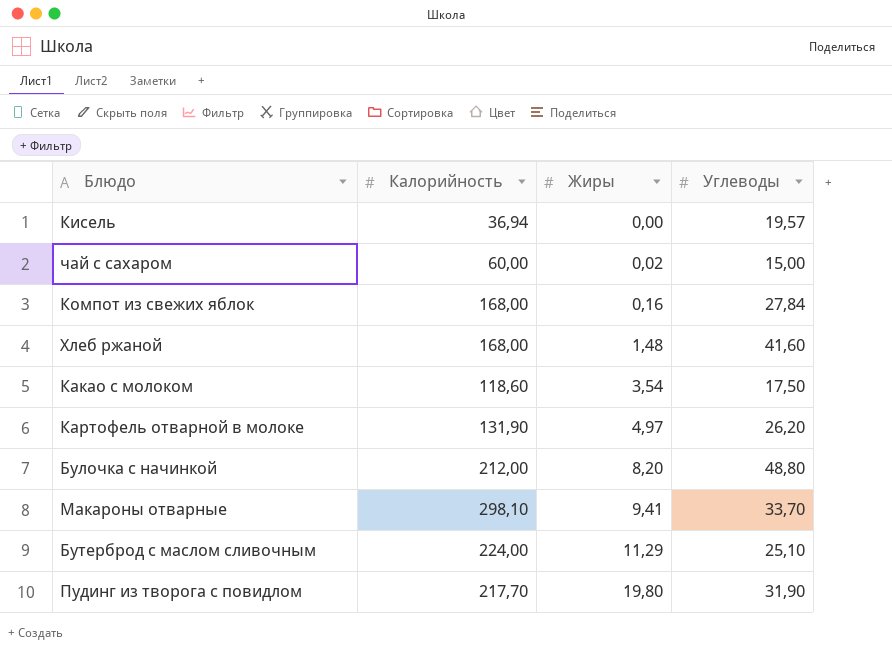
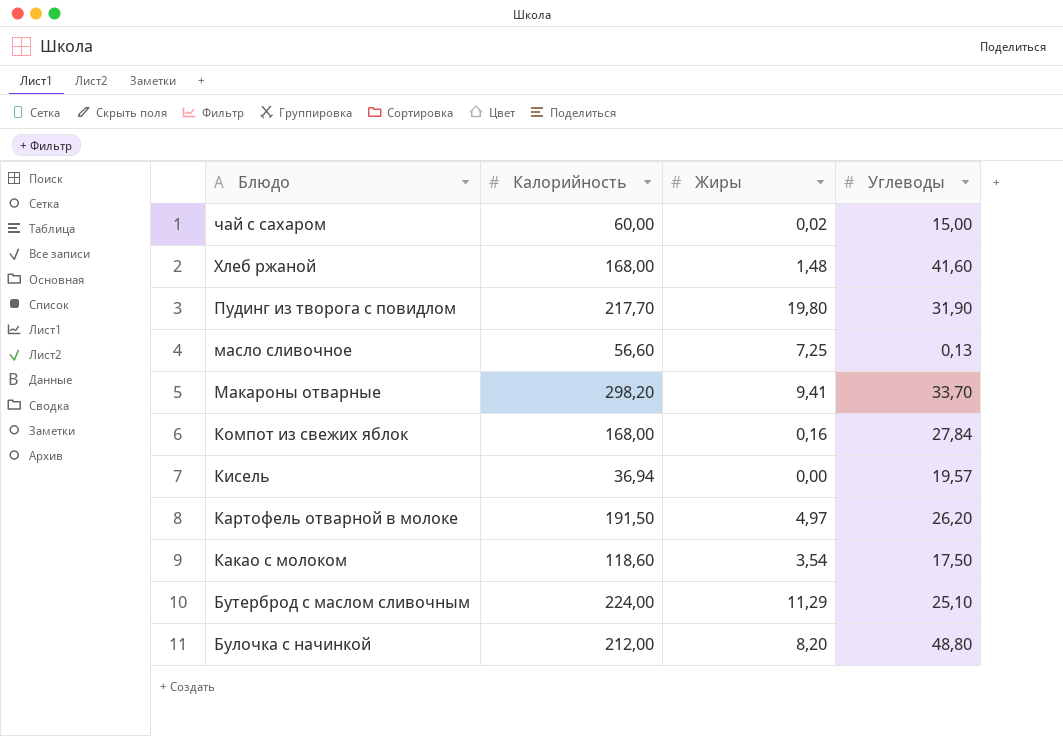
row order: Жиры ascending -> Блюдо descending
row масло сливочное: none -> 56,60 | 7,25 | 0,13
Макароны отварные | Калорийность: 298,10 -> 298,20
Картофель отварной в молоке | Калорийность: 131,90 -> 191,50

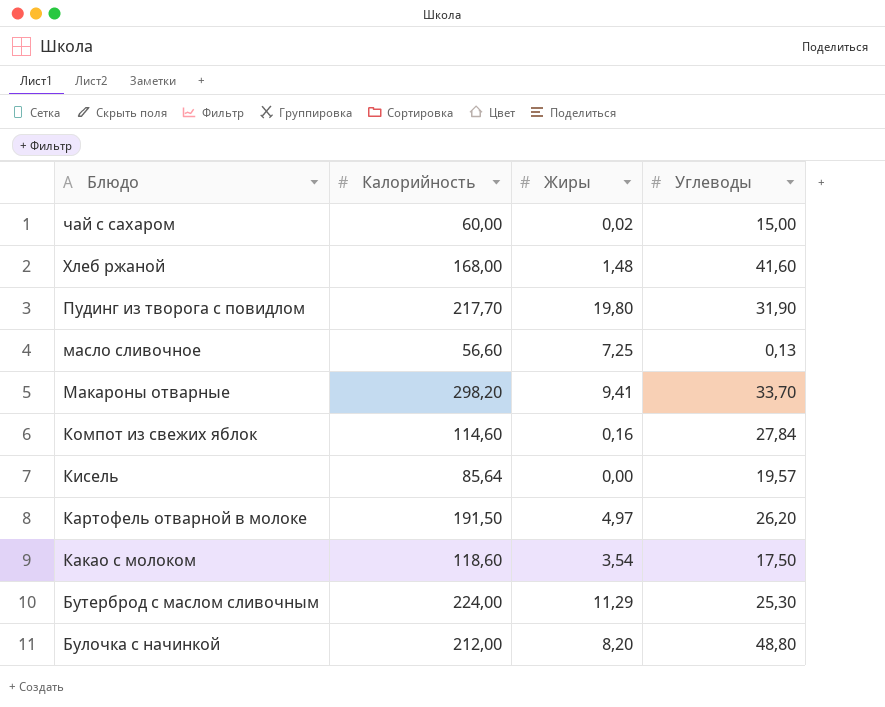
Компот из свежих яблок | Калорийность: 168,00 -> 114,60
Кисель | Калорийность: 36,94 -> 85,64
Бутерброд с маслом сливочным | Углеводы: 25,10 -> 25,30

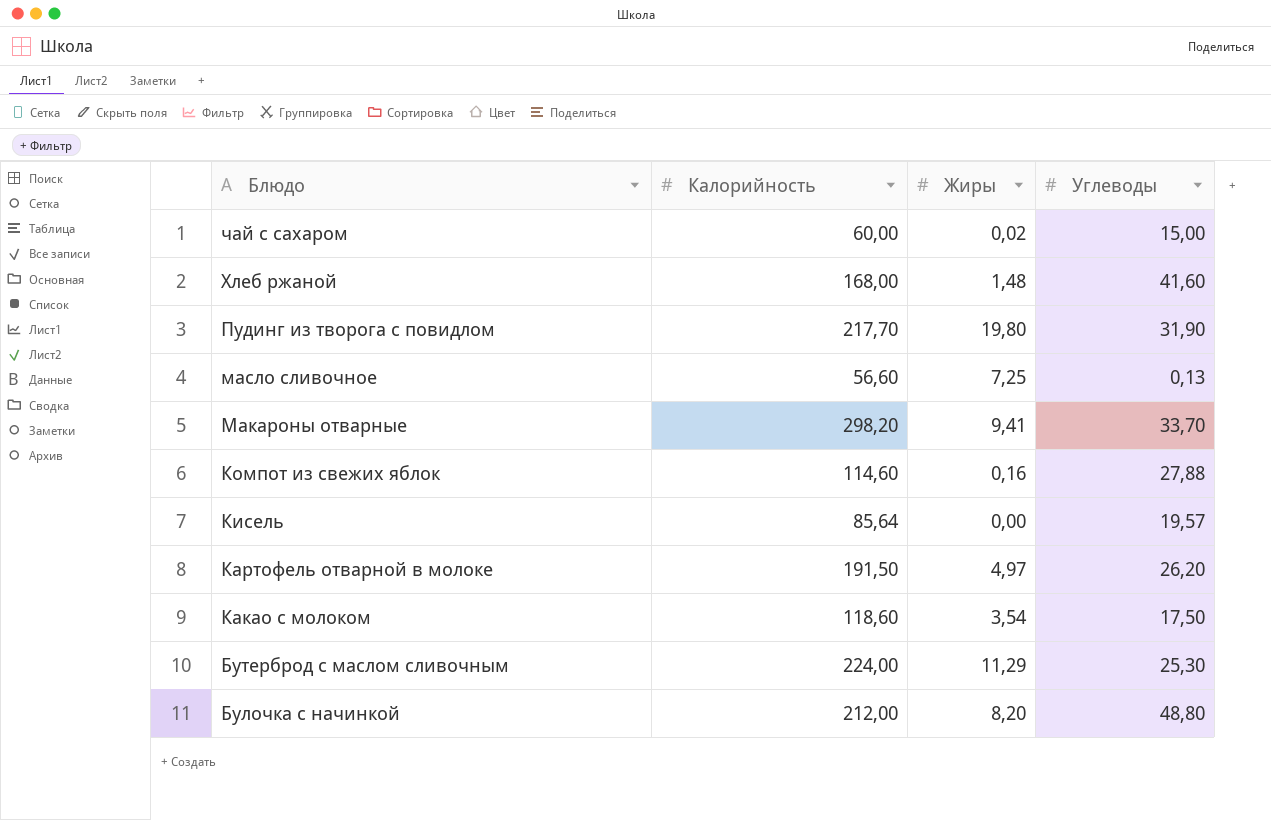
Компот из свежих яблок | Углеводы: 27,84 -> 27,88

